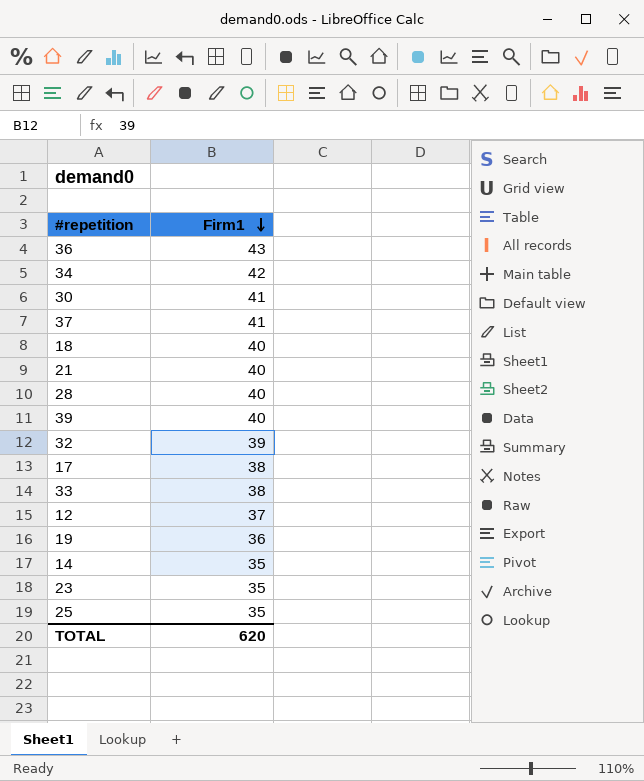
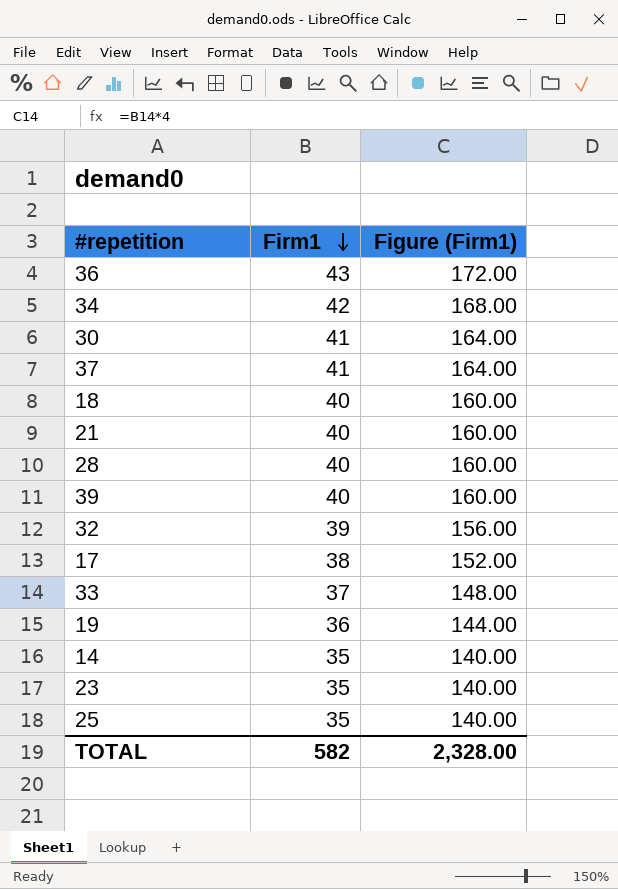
column Figure (Firm1) | formula: none -> [Firm1] * 4
row 12: 37 -> none
33 | Firm1: 38 -> 37
TOTAL | Firm1: 620 -> 582

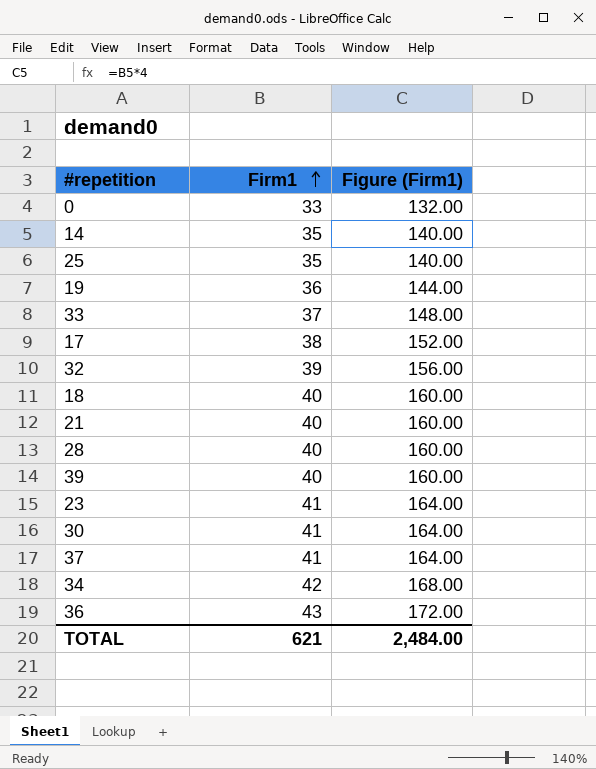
row order: Firm1 descending -> Firm1 ascending
row 0: none -> 33 | 132.00
23 | Firm1: 35 -> 41
23 | Figure (Firm1): 140.00 -> 164.00
TOTAL | Firm1: 582 -> 621
TOTAL | Figure (Firm1): 2,328.00 -> 2,484.00

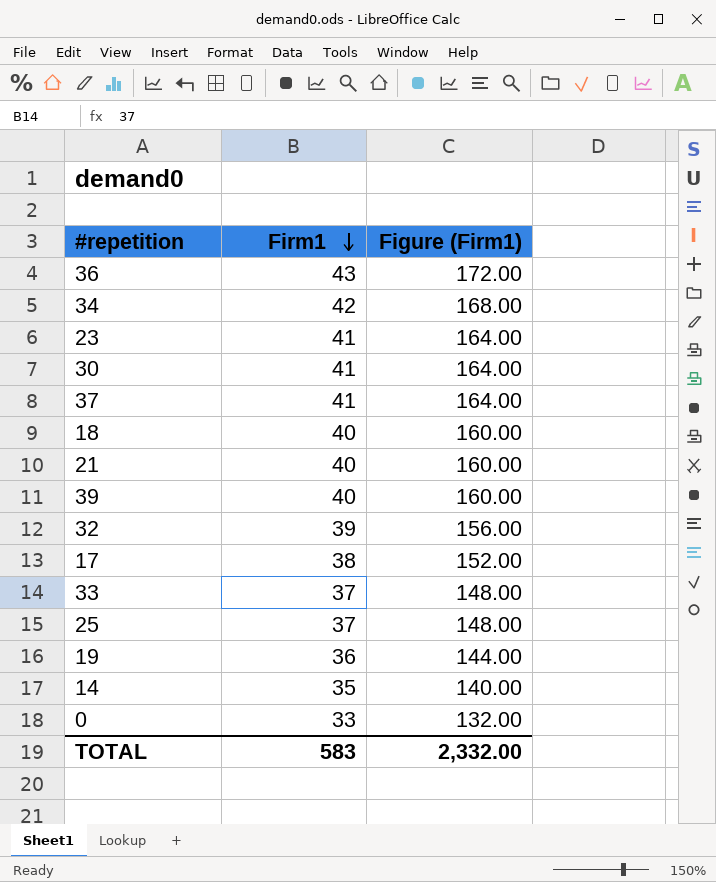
row order: Firm1 ascending -> Firm1 descending
row 28: 40 | 160.00 -> none
25 | Firm1: 35 -> 37
25 | Figure (Firm1): 140.00 -> 148.00
TOTAL | Firm1: 621 -> 583
TOTAL | Figure (Firm1): 2,484.00 -> 2,332.00

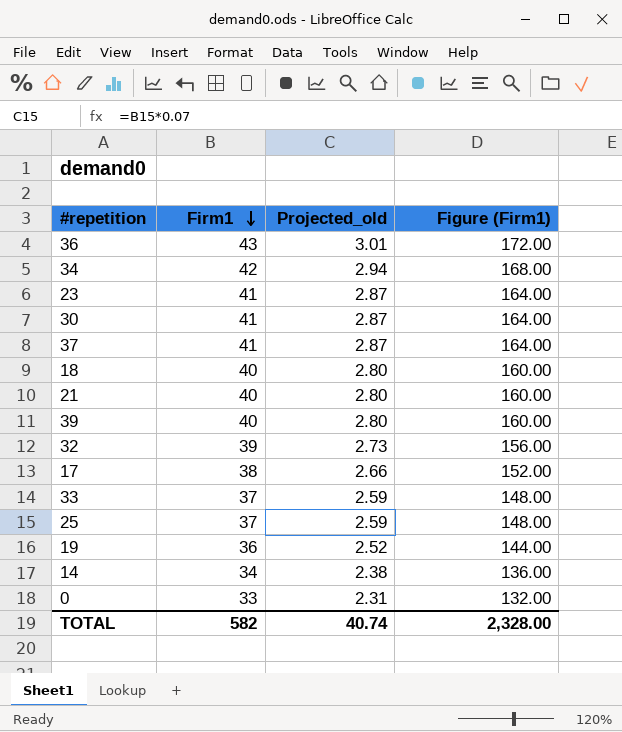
column Projected_old | formula: none -> [Firm1] * 0.07
14 | Firm1: 35 -> 34
14 | Figure (Firm1): 140.00 -> 136.00
TOTAL | Firm1: 583 -> 582
TOTAL | Figure (Firm1): 2,332.00 -> 2,328.00

